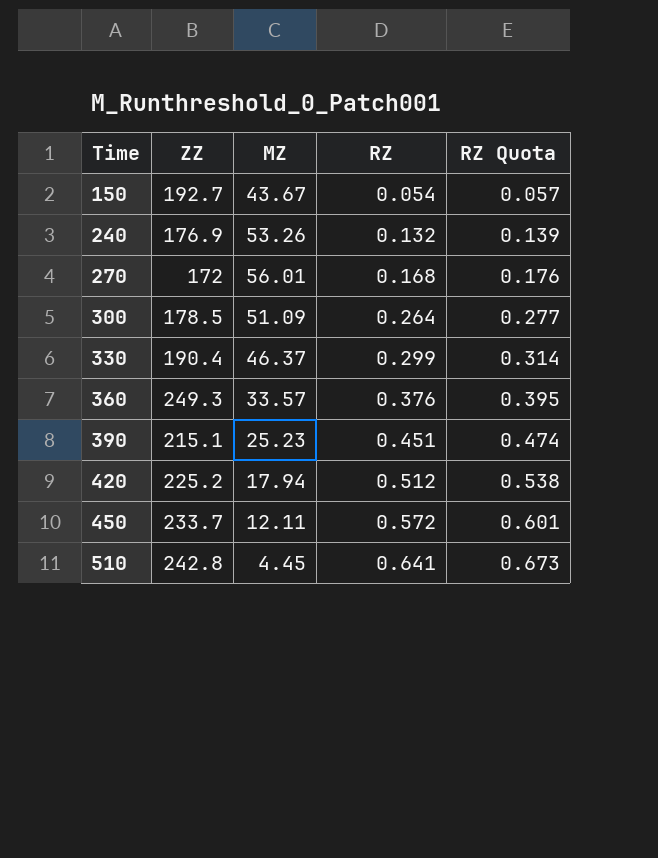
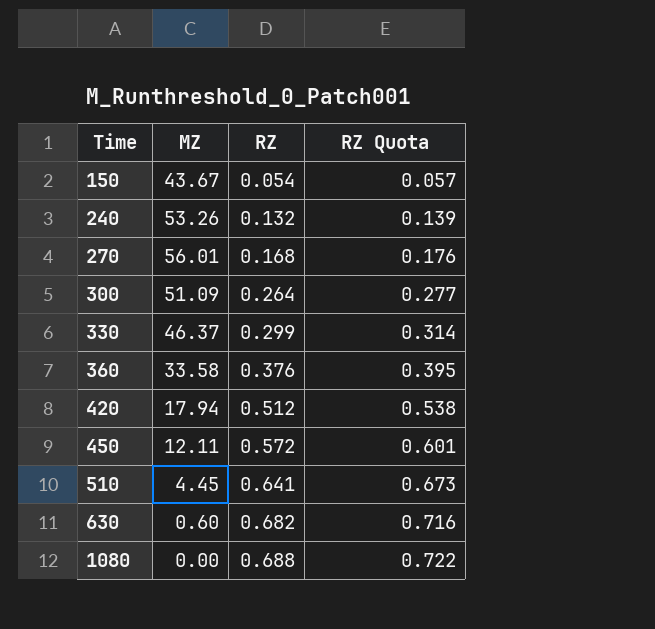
column ZZ | position: 2 -> none
row 390: 215.1 | 25.23 | 0.451 | 0.474 -> none
360 | MZ: 33.57 -> 33.58
row 630: none -> 0.60 | 0.682 | 0.716
row 1080: none -> 0.00 | 0.688 | 0.722

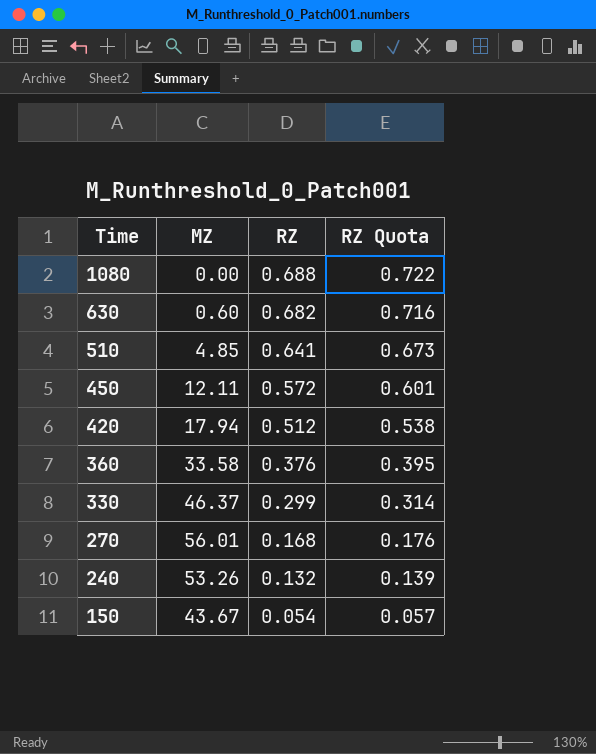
row order: Time ascending -> Time descending
row 300: 51.09 | 0.264 | 0.277 -> none
510 | MZ: 4.45 -> 4.85

